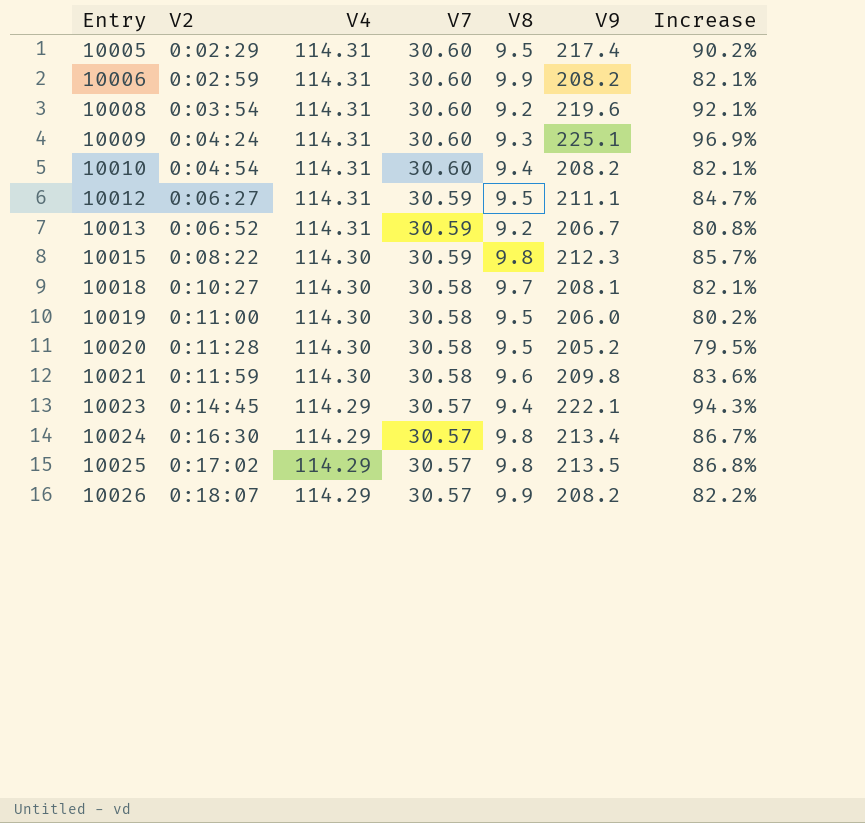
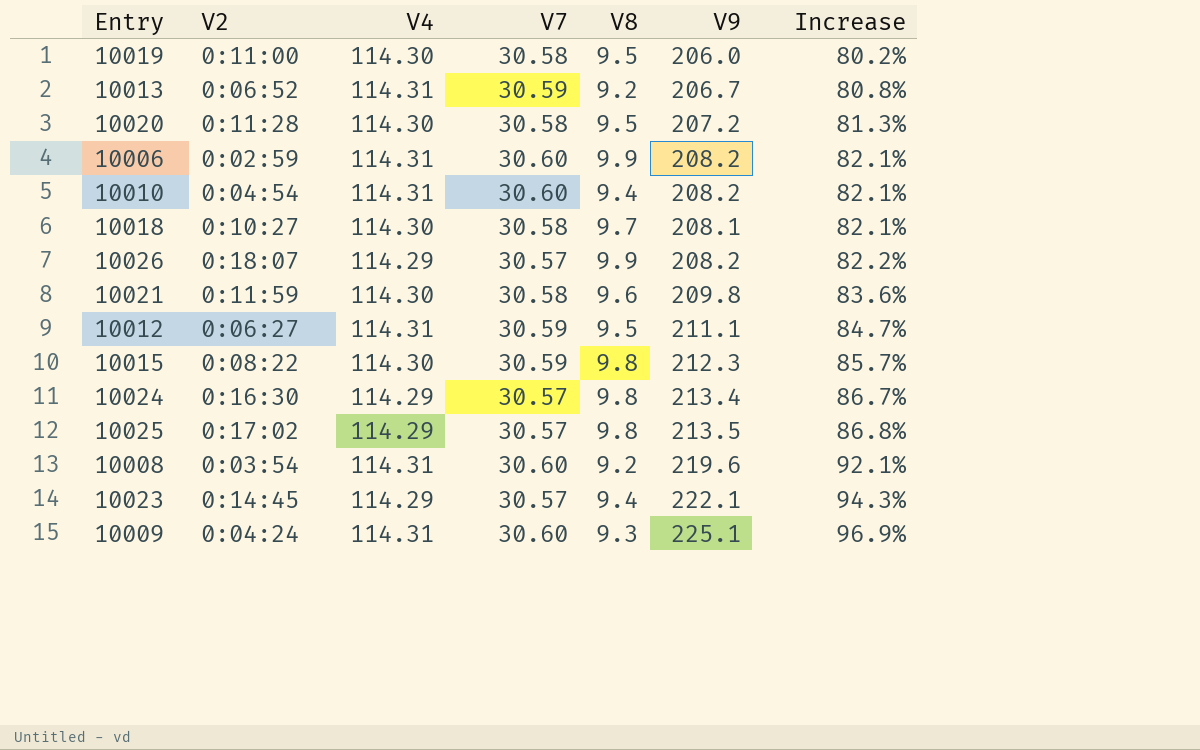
row order: Entry ascending -> Increase ascending
row 10005: 0:02:29 | 114.31 | 30.60 | 9.5 | 217.4 | 90.2% -> none
10020 | V9: 205.2 -> 207.2
10020 | Increase: 79.5% -> 81.3%

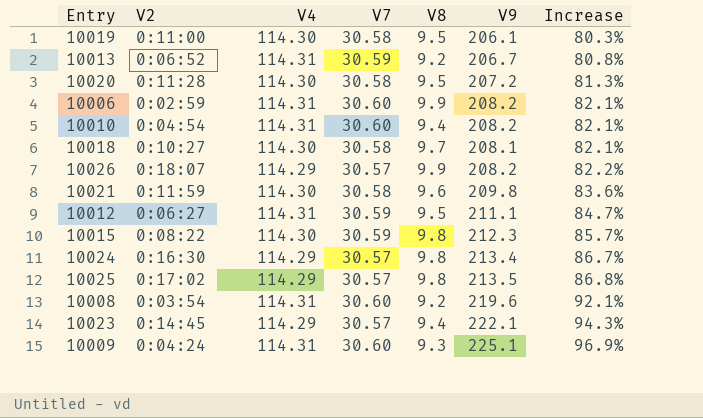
10019 | V9: 206.0 -> 206.1
10019 | Increase: 80.2% -> 80.3%

